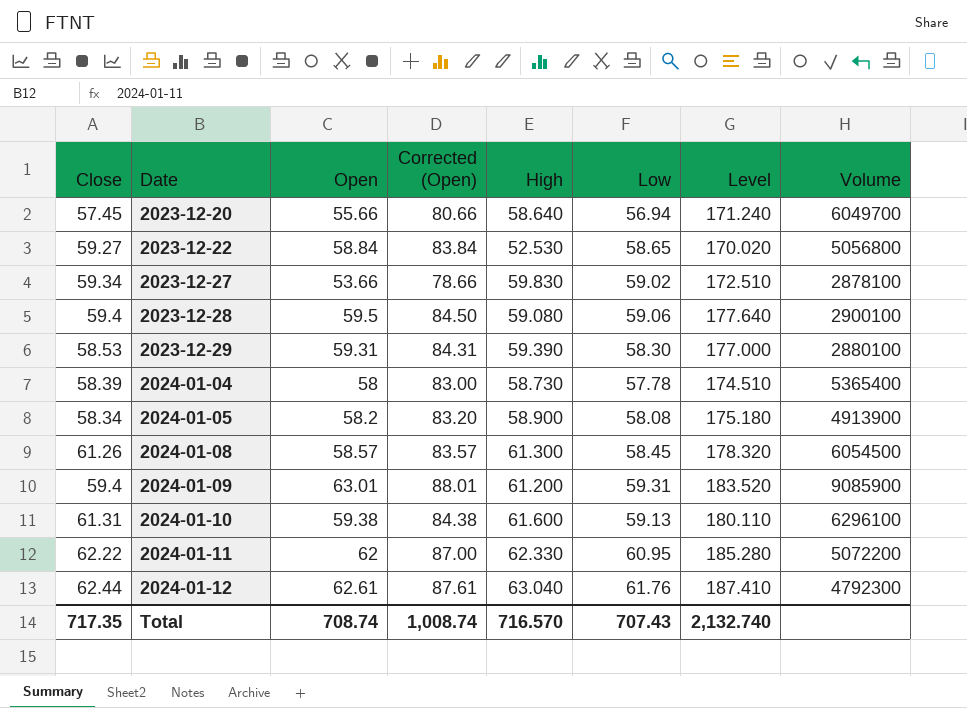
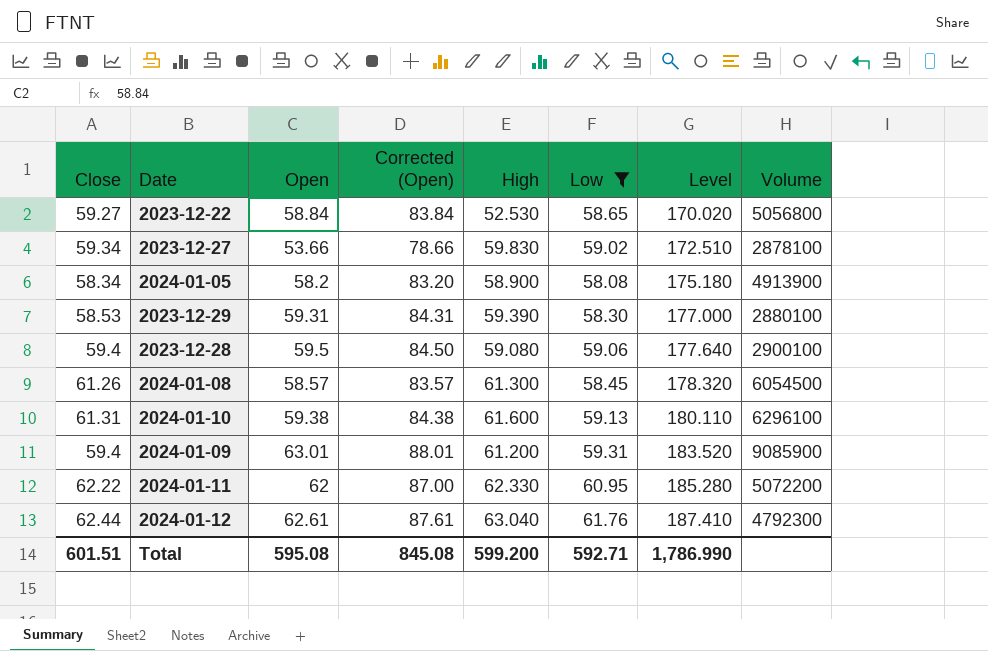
filter: none -> Low >= 58.08
row order: Date ascending -> Level ascending
Total | Close: 717.35 -> 601.51
Total | Open: 708.74 -> 595.08
Total | Corrected (Open): 1,008.74 -> 845.08
Total | High: 716.570 -> 599.200
Total | Low: 707.43 -> 592.71
Total | Level: 2,132.740 -> 1,786.990

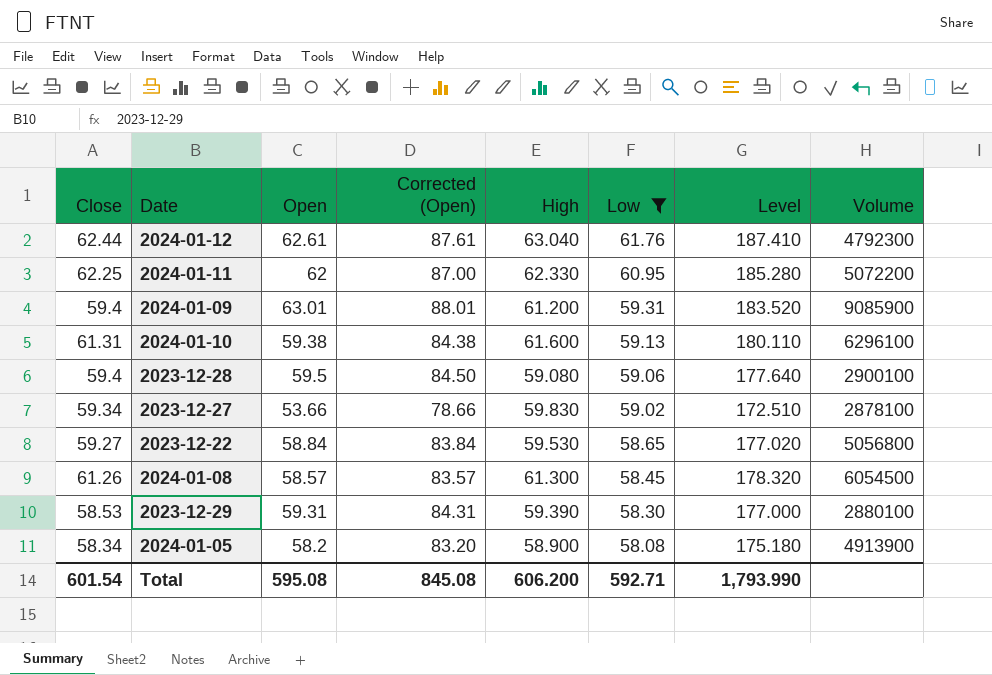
row order: Level ascending -> Low descending
2024-01-11 | Close: 62.22 -> 62.25
2023-12-22 | High: 52.530 -> 59.530
2023-12-22 | Level: 170.020 -> 177.020
Total | Close: 601.51 -> 601.54
Total | High: 599.200 -> 606.200
Total | Level: 1,786.990 -> 1,793.990

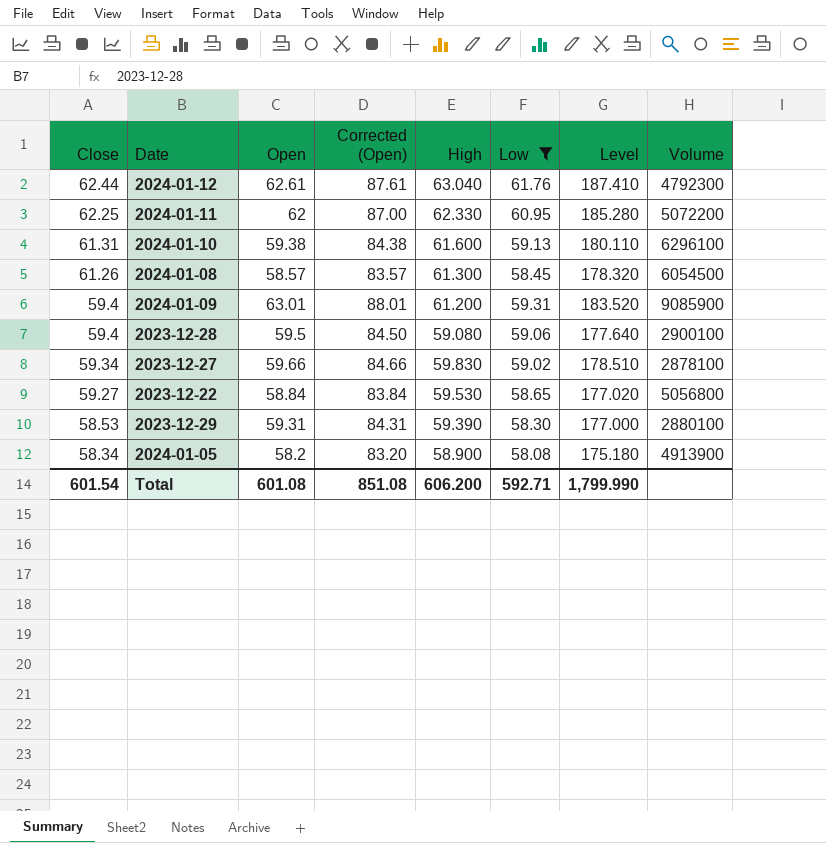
row order: Low descending -> Close descending
2023-12-27 | Open: 53.66 -> 59.66
2023-12-27 | Corrected (Open): 78.66 -> 84.66
2023-12-27 | Level: 172.510 -> 178.510
Total | Open: 595.08 -> 601.08
Total | Corrected (Open): 845.08 -> 851.08
Total | Level: 1,793.990 -> 1,799.990

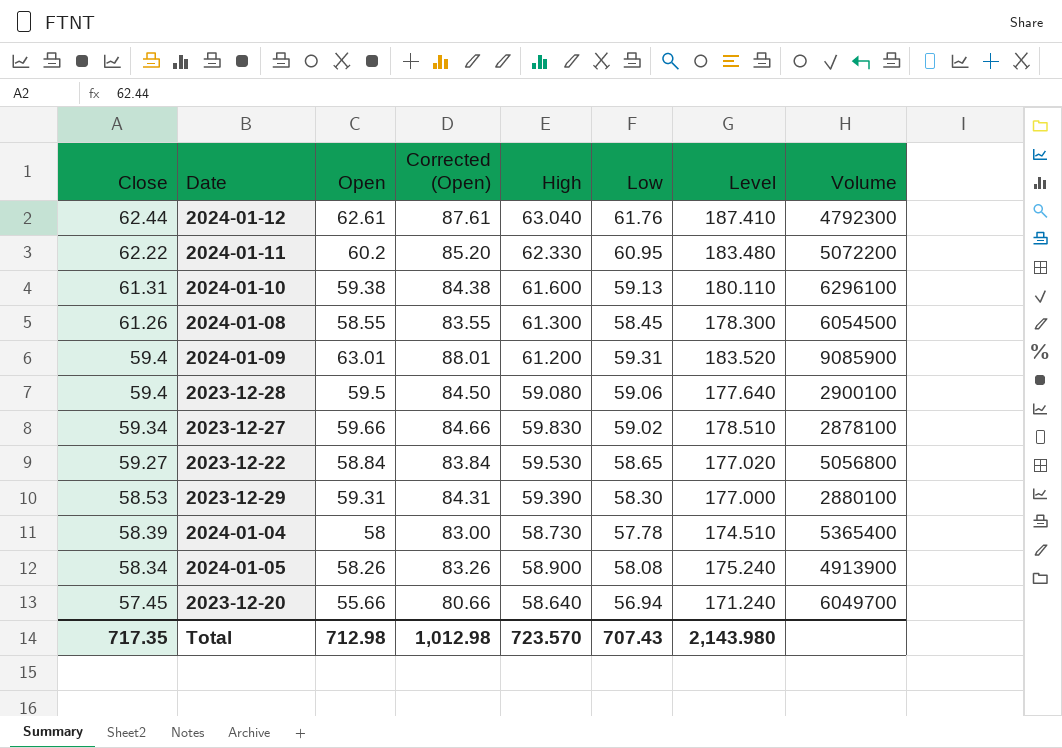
filter: Low >= 58.08 -> none
2024-01-11 | Close: 62.25 -> 62.22
2024-01-11 | Open: 62 -> 60.2
2024-01-11 | Corrected (Open): 87.00 -> 85.20
2024-01-11 | Level: 185.280 -> 183.480
2024-01-08 | Open: 58.57 -> 58.55
2024-01-08 | Corrected (Open): 83.57 -> 83.55
2024-01-08 | Level: 178.320 -> 178.300
2024-01-05 | Open: 58.2 -> 58.26
2024-01-05 | Corrected (Open): 83.20 -> 83.26
2024-01-05 | Level: 175.180 -> 175.240
Total | Close: 601.54 -> 717.35
Total | Open: 601.08 -> 712.98
Total | Corrected (Open): 851.08 -> 1,012.98
Total | High: 606.200 -> 723.570
Total | Low: 592.71 -> 707.43
Total | Level: 1,799.990 -> 2,143.980

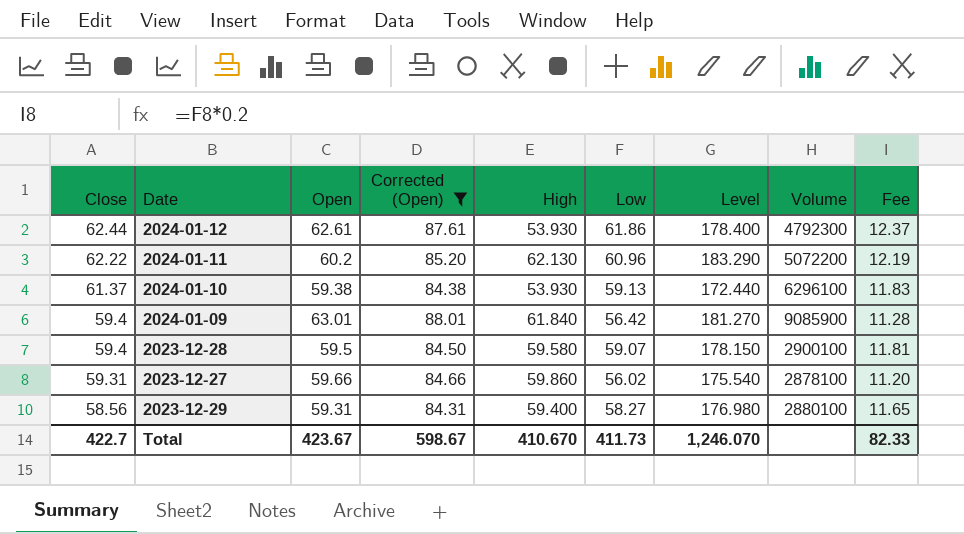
filter: none -> Corrected (Open) >= 84.31
column Fee | formula: none -> [Low] * 0.2
2024-01-12 | High: 63.040 -> 53.930
2024-01-12 | Low: 61.76 -> 61.86
2024-01-12 | Level: 187.410 -> 178.400
2024-01-11 | High: 62.330 -> 62.130
2024-01-11 | Low: 60.95 -> 60.96
2024-01-11 | Level: 183.480 -> 183.290
2024-01-10 | Close: 61.31 -> 61.37
2024-01-10 | High: 61.600 -> 53.930
2024-01-10 | Level: 180.110 -> 172.440
2024-01-09 | High: 61.200 -> 61.840
2024-01-09 | Low: 59.31 -> 56.42
2024-01-09 | Level: 183.520 -> 181.270
2023-12-28 | High: 59.080 -> 59.580
2023-12-28 | Low: 59.06 -> 59.07
2023-12-28 | Level: 177.640 -> 178.150
2023-12-27 | Close: 59.34 -> 59.31
2023-12-27 | High: 59.830 -> 59.860
2023-12-27 | Low: 59.02 -> 56.02
2023-12-27 | Level: 178.510 -> 175.540
2023-12-29 | Close: 58.53 -> 58.56
2023-12-29 | High: 59.390 -> 59.400
2023-12-29 | Low: 58.30 -> 58.27
2023-12-29 | Level: 177.000 -> 176.980
Total | Close: 717.35 -> 422.7
Total | Open: 712.98 -> 423.67
Total | Corrected (Open): 1,012.98 -> 598.67
Total | High: 723.570 -> 410.670
Total | Low: 707.43 -> 411.73
Total | Level: 2,143.980 -> 1,246.070

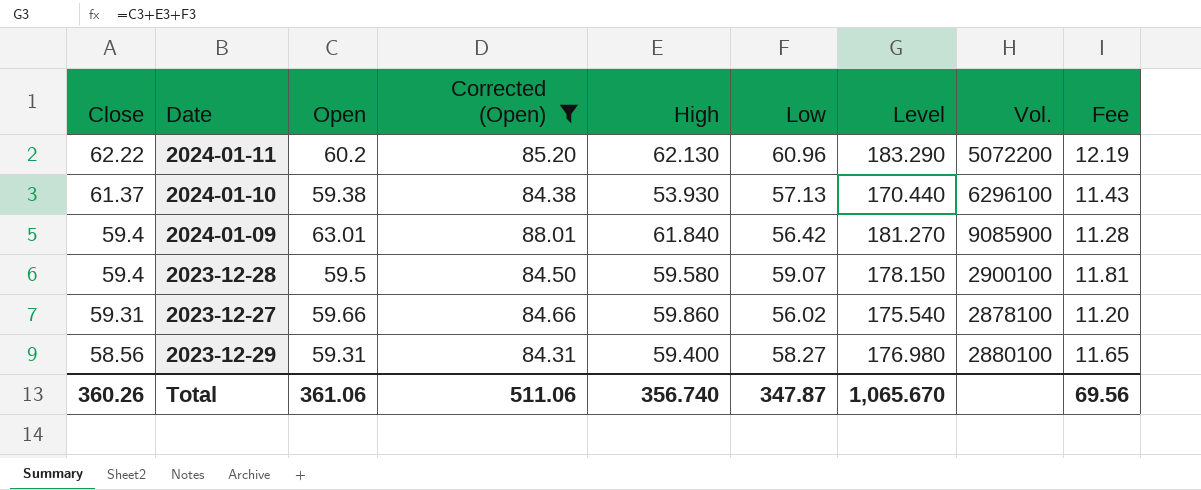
column name: Volume -> Vol.
row 2024-01-12: 62.44 | 62.61 | 87.61 | 53.930 | 61.86 | 178.400 | 4792300 | 12.37 -> none
2024-01-10 | Low: 59.13 -> 57.13
2024-01-10 | Level: 172.440 -> 170.440
2024-01-10 | Fee: 11.83 -> 11.43
Total | Close: 422.7 -> 360.26
Total | Open: 423.67 -> 361.06
Total | Corrected (Open): 598.67 -> 511.06
Total | High: 410.670 -> 356.740
Total | Low: 411.73 -> 347.87
Total | Level: 1,246.070 -> 1,065.670
Total | Fee: 82.33 -> 69.56

